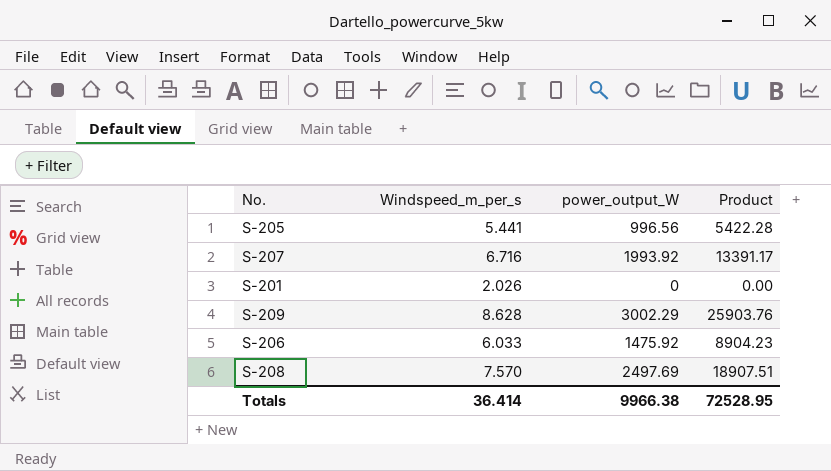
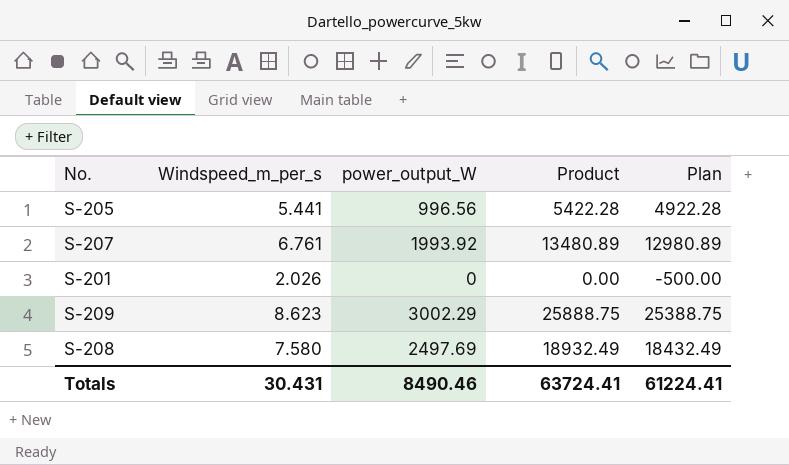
column Plan | formula: none -> [Product] - 500
row S-206: 6.033 | 1475.92 | 8904.23 -> none
S-207 | Windspeed_m_per_s: 6.716 -> 6.761
S-207 | Product: 13391.17 -> 13480.89
S-209 | Windspeed_m_per_s: 8.628 -> 8.623
S-209 | Product: 25903.76 -> 25888.75
S-208 | Windspeed_m_per_s: 7.570 -> 7.580
S-208 | Product: 18907.51 -> 18932.49
Totals | Windspeed_m_per_s: 36.414 -> 30.431
Totals | power_output_W: 9966.38 -> 8490.46
Totals | Product: 72528.95 -> 63724.41

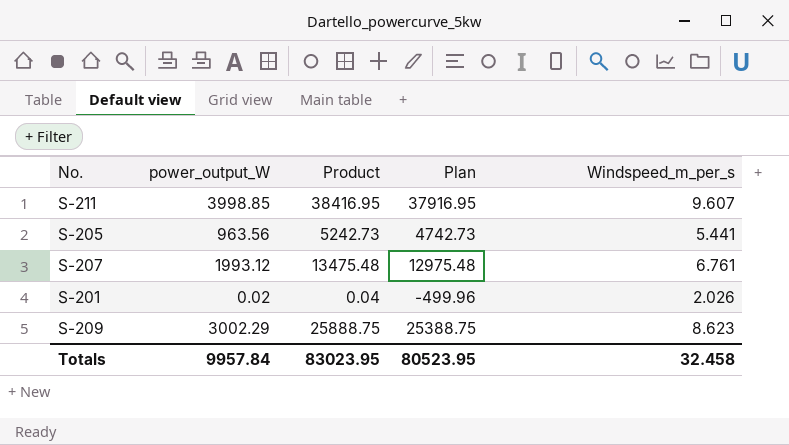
column Windspeed_m_per_s | position: 2 -> 5
row S-208: 7.580 | 2497.69 | 18932.49 | 18432.49 -> none
row S-211: none -> 3998.85 | 38416.95 | 37916.95 | 9.607
S-205 | power_output_W: 996.56 -> 963.56
S-205 | Product: 5422.28 -> 5242.73
S-205 | Plan: 4922.28 -> 4742.73
S-207 | power_output_W: 1993.92 -> 1993.12
S-207 | Product: 13480.89 -> 13475.48
S-207 | Plan: 12980.89 -> 12975.48
S-201 | power_output_W: 0 -> 0.02
S-201 | Product: 0.00 -> 0.04
S-201 | Plan: -500.00 -> -499.96
Totals | power_output_W: 8490.46 -> 9957.84
Totals | Product: 63724.41 -> 83023.95
Totals | Plan: 61224.41 -> 80523.95
Totals | Windspeed_m_per_s: 30.431 -> 32.458

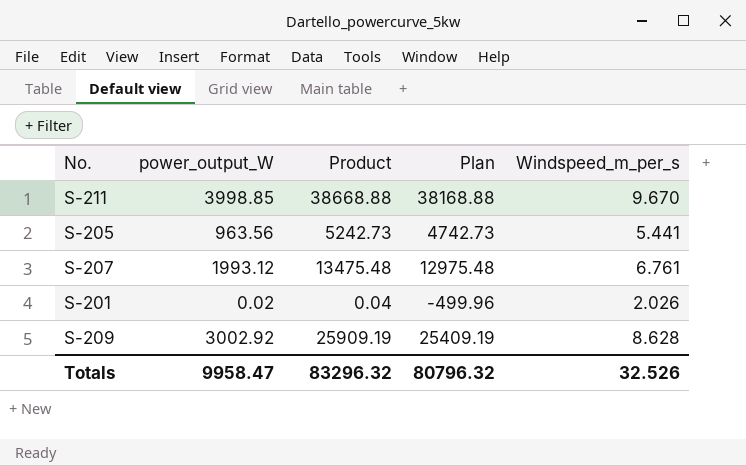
S-211 | Product: 38416.95 -> 38668.88
S-211 | Plan: 37916.95 -> 38168.88
S-211 | Windspeed_m_per_s: 9.607 -> 9.670
S-209 | power_output_W: 3002.29 -> 3002.92
S-209 | Product: 25888.75 -> 25909.19
S-209 | Plan: 25388.75 -> 25409.19
S-209 | Windspeed_m_per_s: 8.623 -> 8.628
Totals | power_output_W: 9957.84 -> 9958.47
Totals | Product: 83023.95 -> 83296.32
Totals | Plan: 80523.95 -> 80796.32
Totals | Windspeed_m_per_s: 32.458 -> 32.526

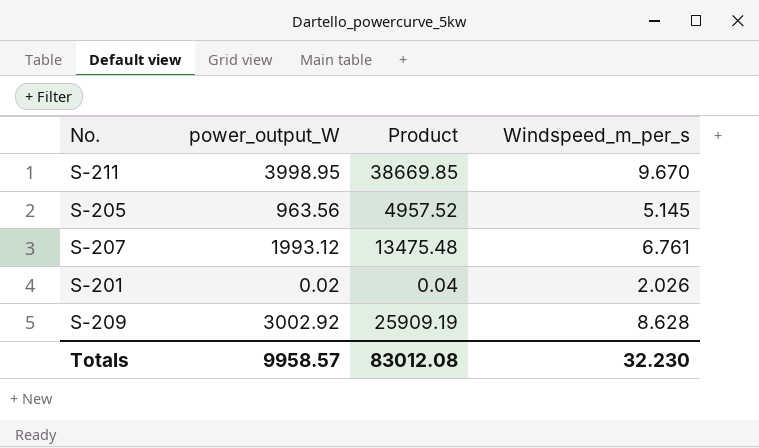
column Plan | formula: [Product] - 500 -> none
S-211 | power_output_W: 3998.85 -> 3998.95
S-211 | Product: 38668.88 -> 38669.85
S-205 | Product: 5242.73 -> 4957.52
S-205 | Windspeed_m_per_s: 5.441 -> 5.145
Totals | power_output_W: 9958.47 -> 9958.57
Totals | Product: 83296.32 -> 83012.08
Totals | Windspeed_m_per_s: 32.526 -> 32.230

